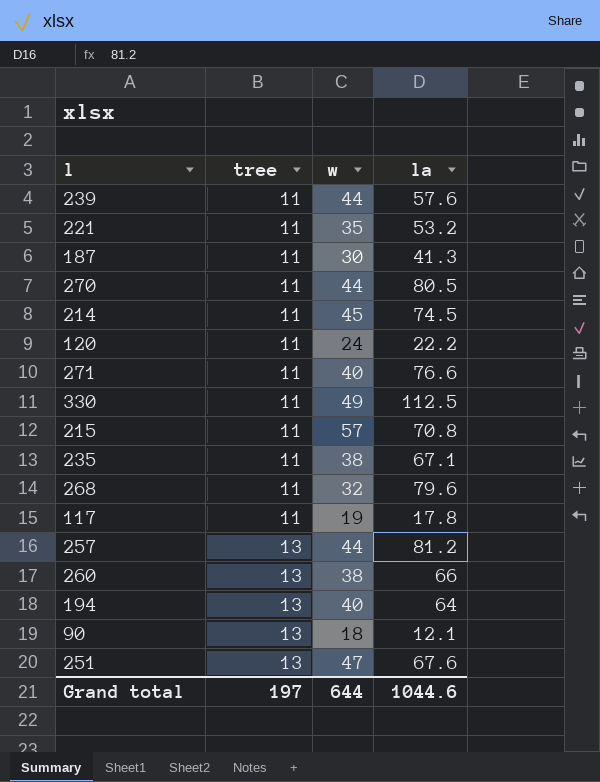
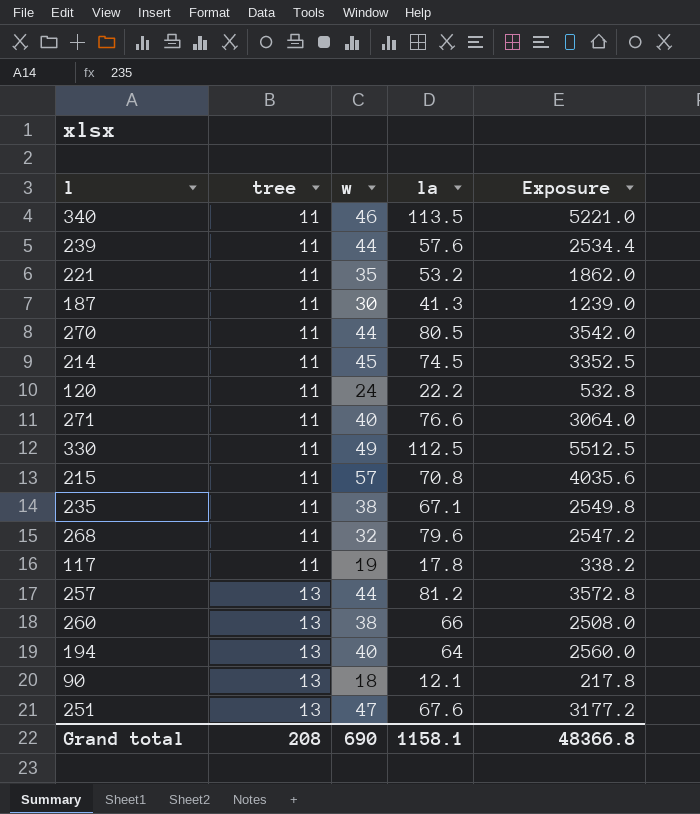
column Exposure | formula: none -> [w] * [la]
row 340: none -> 11 | 46 | 113.5 | 5221.0
Grand total | tree: 197 -> 208
Grand total | w: 644 -> 690
Grand total | la: 1044.6 -> 1158.1

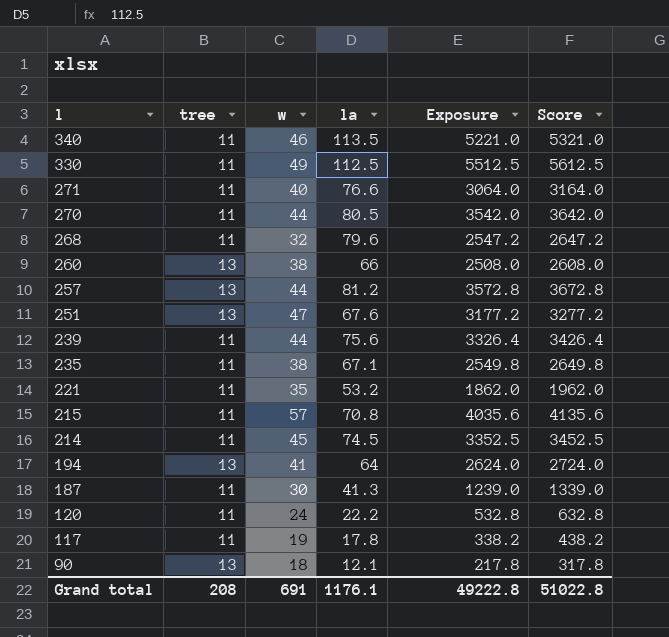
row order: tree ascending -> l descending
column Score | formula: none -> [Exposure] + 100
239 | la: 57.6 -> 75.6
239 | Exposure: 2534.4 -> 3326.4
194 | w: 40 -> 41
194 | Exposure: 2560.0 -> 2624.0
Grand total | w: 690 -> 691
Grand total | la: 1158.1 -> 1176.1
Grand total | Exposure: 48366.8 -> 49222.8

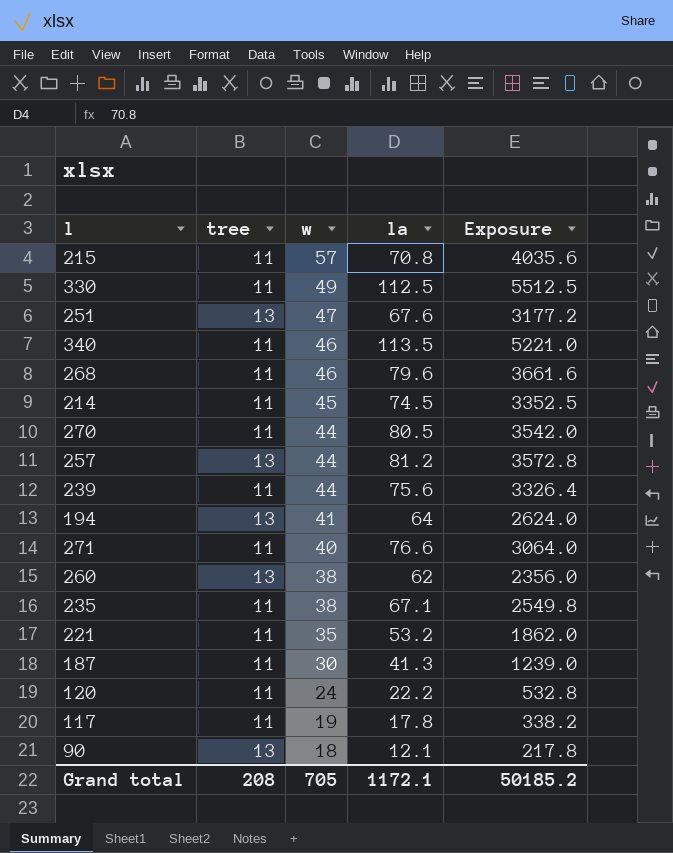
row order: l descending -> w descending
column Score | formula: [Exposure] + 100 -> none
268 | w: 32 -> 46
268 | Exposure: 2547.2 -> 3661.6
260 | la: 66 -> 62
260 | Exposure: 2508.0 -> 2356.0
Grand total | w: 691 -> 705
Grand total | la: 1176.1 -> 1172.1
Grand total | Exposure: 49222.8 -> 50185.2

